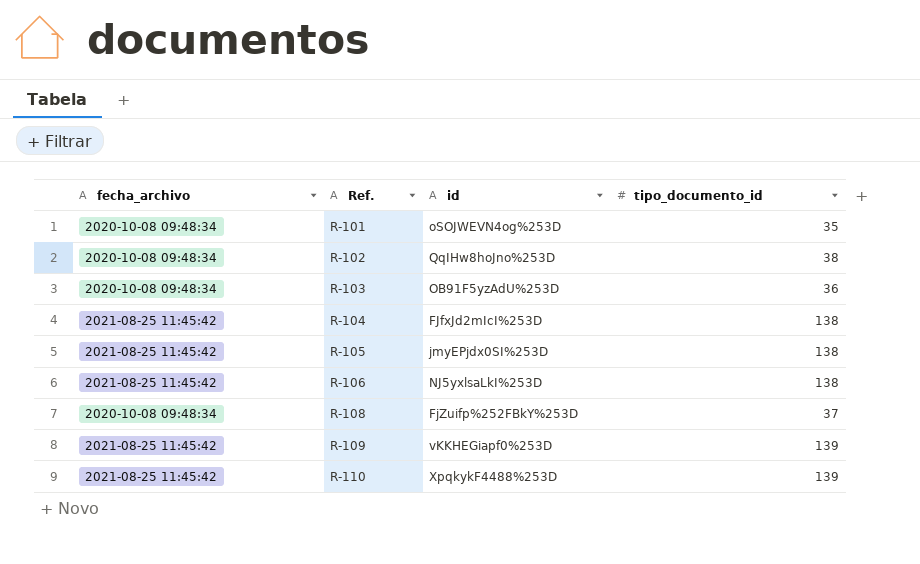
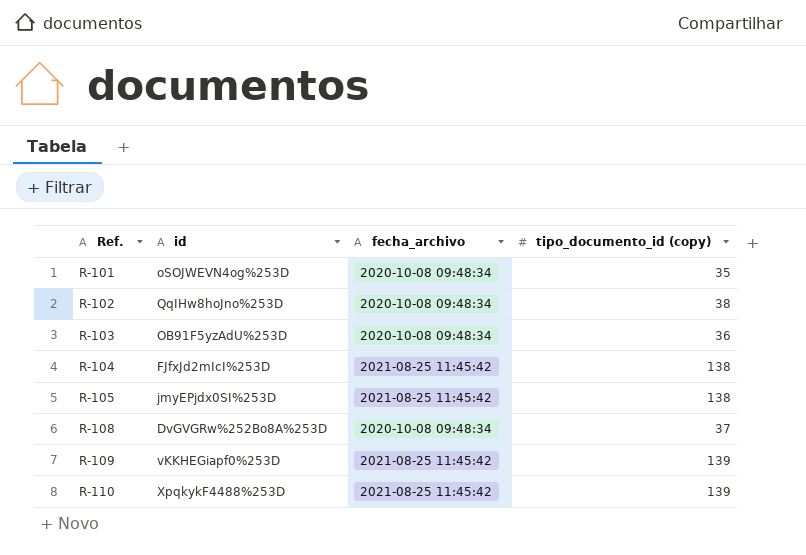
column fecha_archivo | position: 1 -> 3
column name: tipo_documento_id -> tipo_documento_id (copy)
row R-106: 2021-08-25 11:45:42 | NJ5yxlsaLkI%253D | 138 -> none
R-108 | id: FjZuifp%252FBkY%253D -> DvGVGRw%252Bo8A%253D

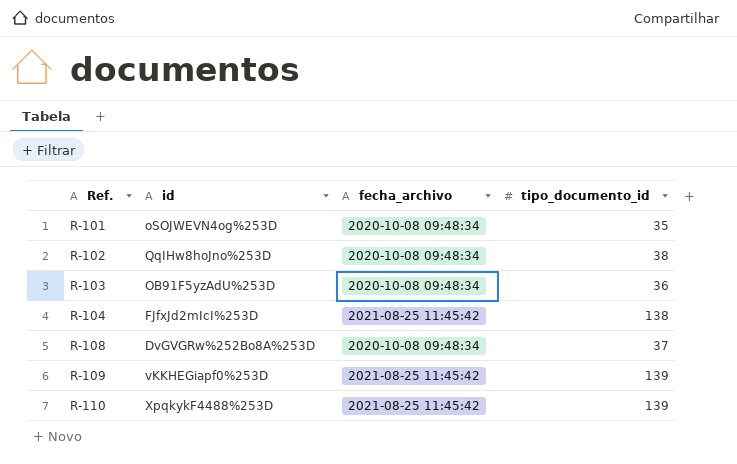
column name: tipo_documento_id (copy) -> tipo_documento_id
row R-105: jmyEPjdx0SI%253D | 2021-08-25 11:45:42 | 138 -> none

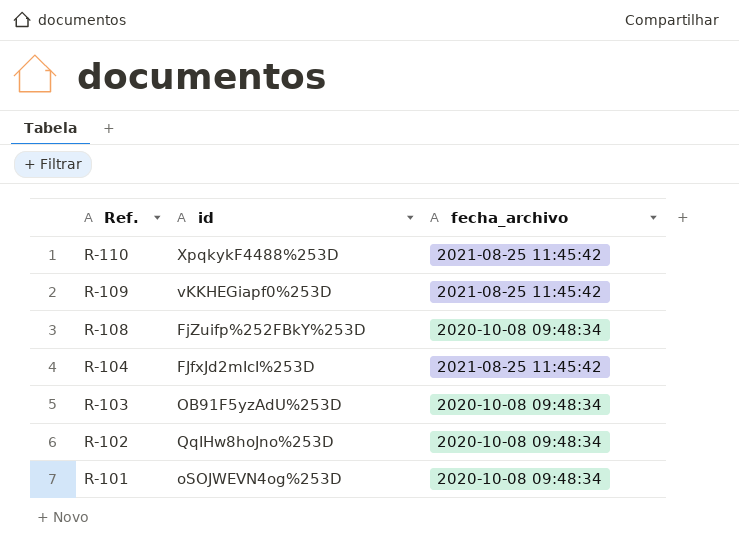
row order: Ref. ascending -> Ref. descending
column tipo_documento_id | position: 4 -> none
R-108 | id: DvGVGRw%252Bo8A%253D -> FjZuifp%252FBkY%253D

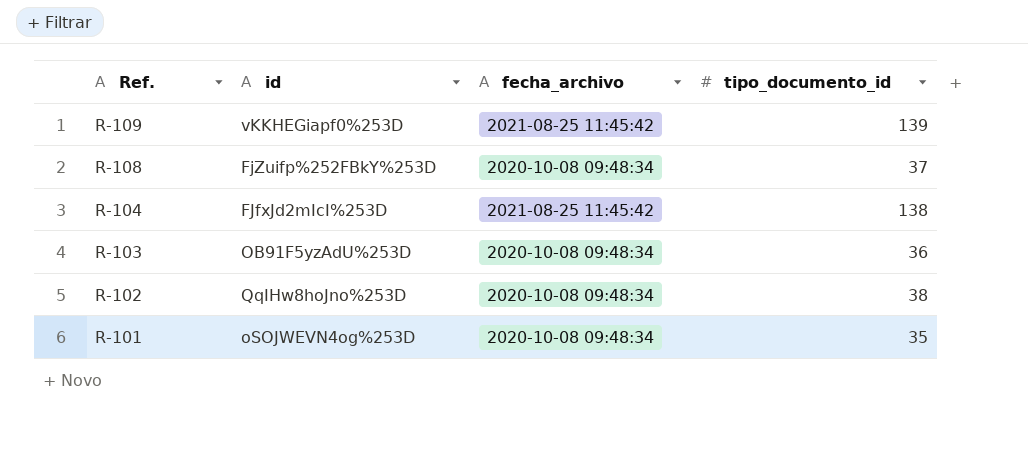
column tipo_documento_id | position: none -> 4
row R-110: XpqkykF4488%253D | 2021-08-25 11:45:42 -> none

